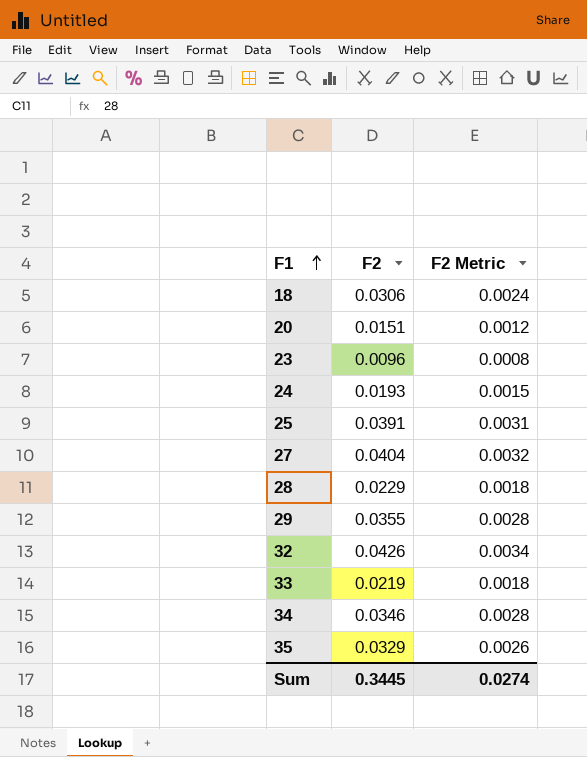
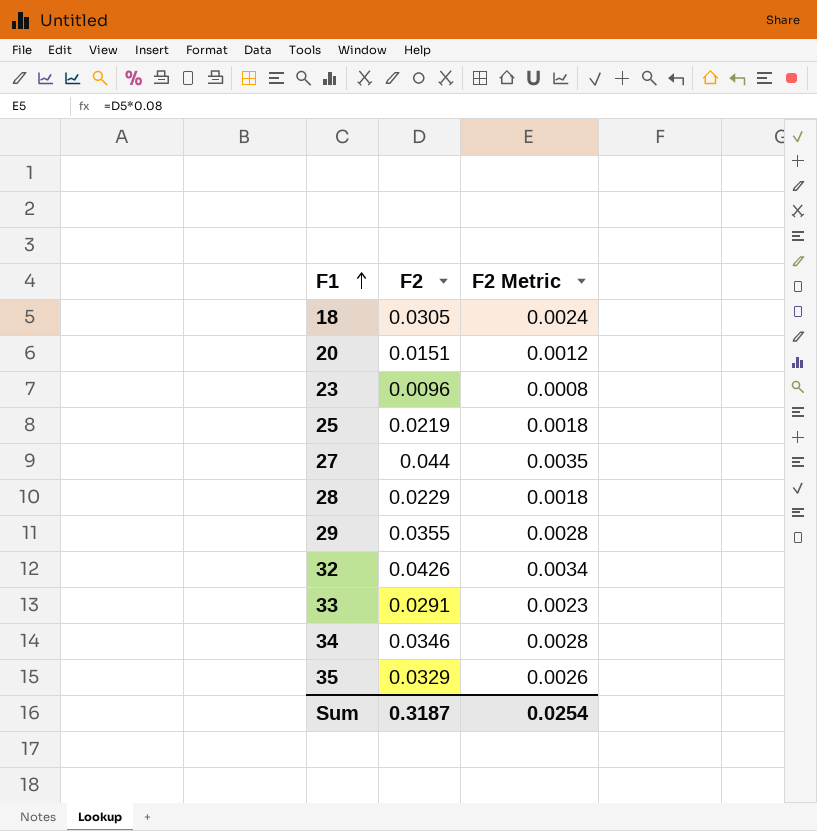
row 24: 0.0193 | 0.0015 -> none
18 | F2: 0.0306 -> 0.0305
25 | F2: 0.0391 -> 0.0219
25 | F2 Metric: 0.0031 -> 0.0018
27 | F2: 0.0404 -> 0.044
27 | F2 Metric: 0.0032 -> 0.0035
33 | F2: 0.0219 -> 0.0291
33 | F2 Metric: 0.0018 -> 0.0023
Sum | F2: 0.3445 -> 0.3187
Sum | F2 Metric: 0.0274 -> 0.0254

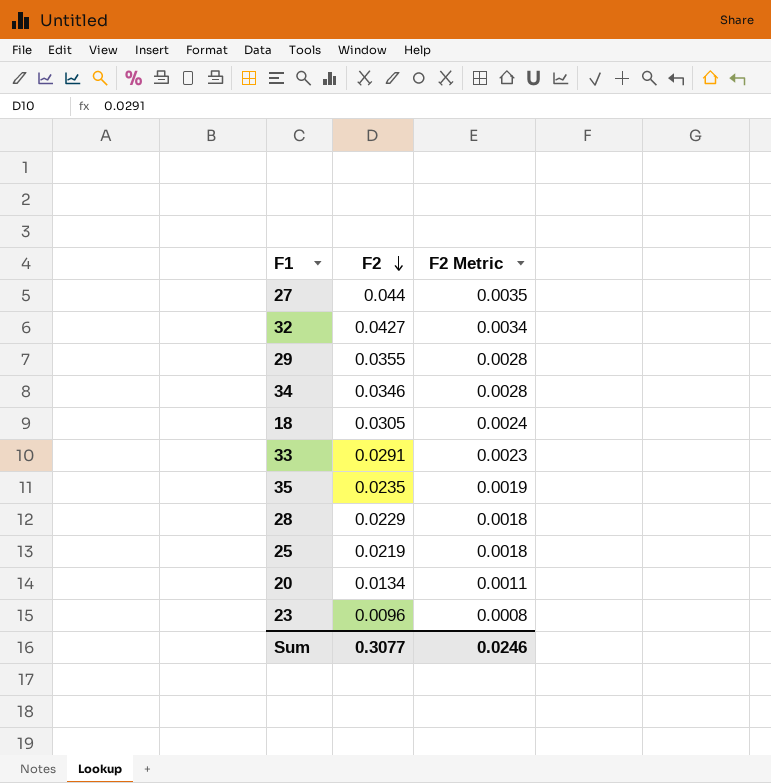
row order: F1 ascending -> F2 descending
32 | F2: 0.0426 -> 0.0427
35 | F2: 0.0329 -> 0.0235
35 | F2 Metric: 0.0026 -> 0.0019
20 | F2: 0.0151 -> 0.0134
20 | F2 Metric: 0.0012 -> 0.0011
Sum | F2: 0.3187 -> 0.3077
Sum | F2 Metric: 0.0254 -> 0.0246

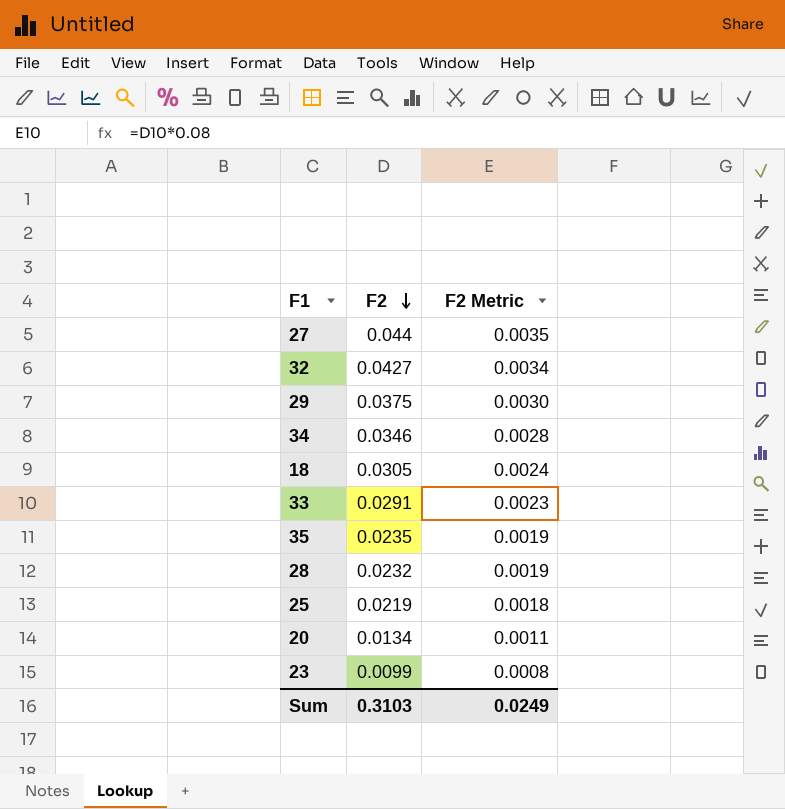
29 | F2: 0.0355 -> 0.0375
29 | F2 Metric: 0.0028 -> 0.0030
28 | F2: 0.0229 -> 0.0232
28 | F2 Metric: 0.0018 -> 0.0019
23 | F2: 0.0096 -> 0.0099
Sum | F2: 0.3077 -> 0.3103
Sum | F2 Metric: 0.0246 -> 0.0249

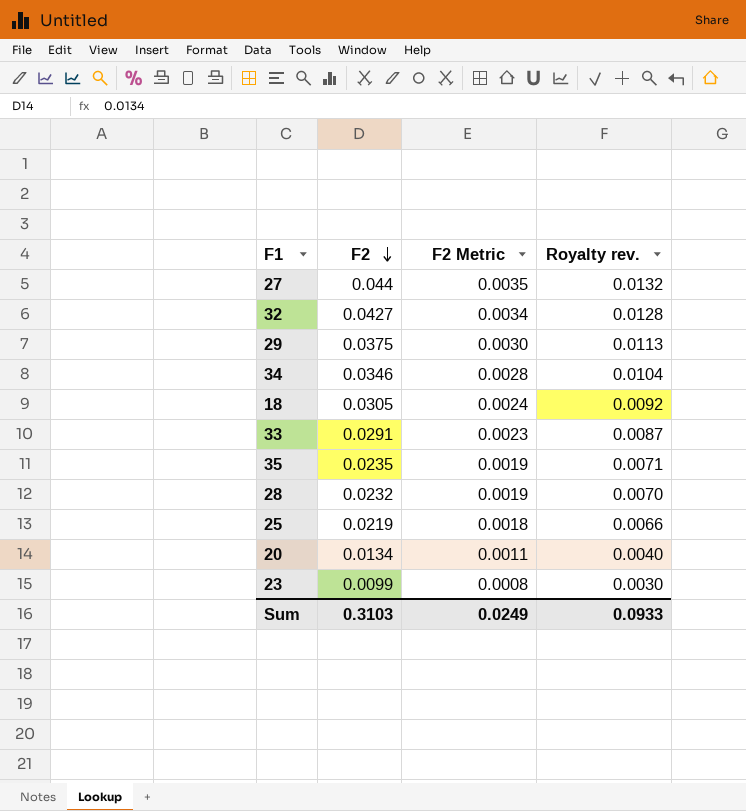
column Royalty rev. | formula: none -> [F2] * 0.3

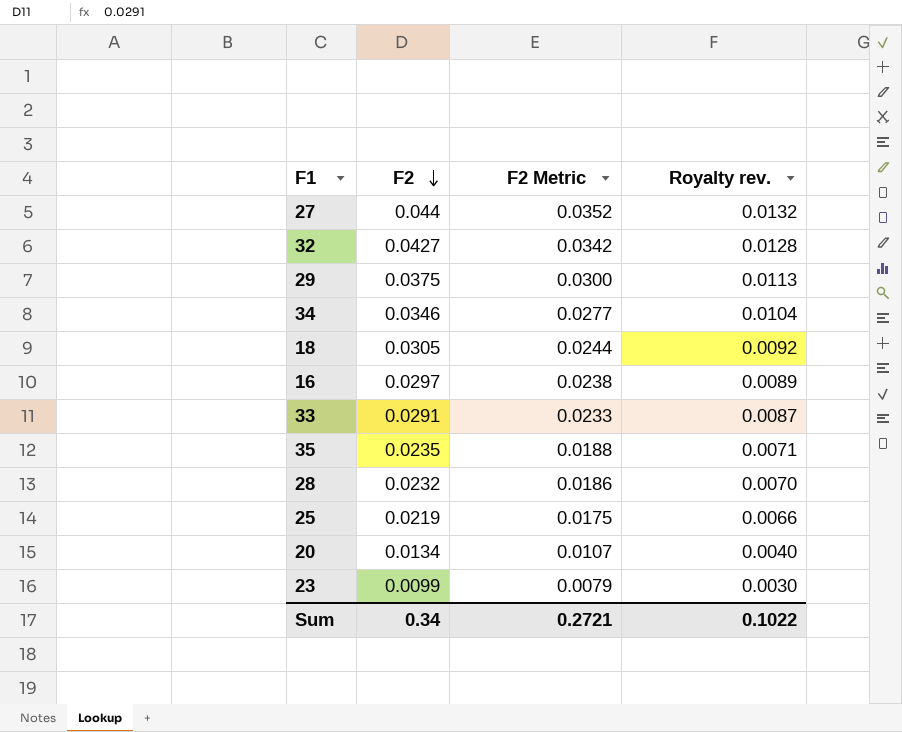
column F2 Metric | formula: [F2] * 0.08 -> [F2] * 0.8
row 16: none -> 0.0297 | 0.0238 | 0.0089
Sum | F2: 0.3103 -> 0.34
Sum | F2 Metric: 0.0249 -> 0.2721
Sum | Royalty rev.: 0.0933 -> 0.1022

